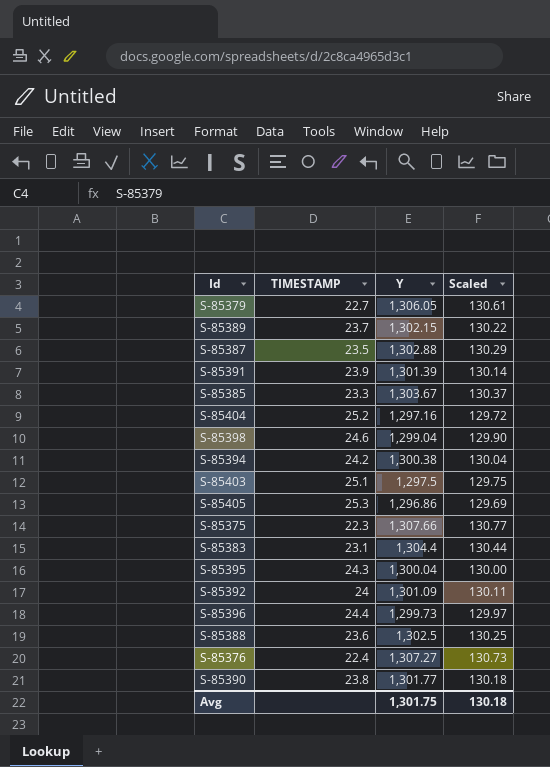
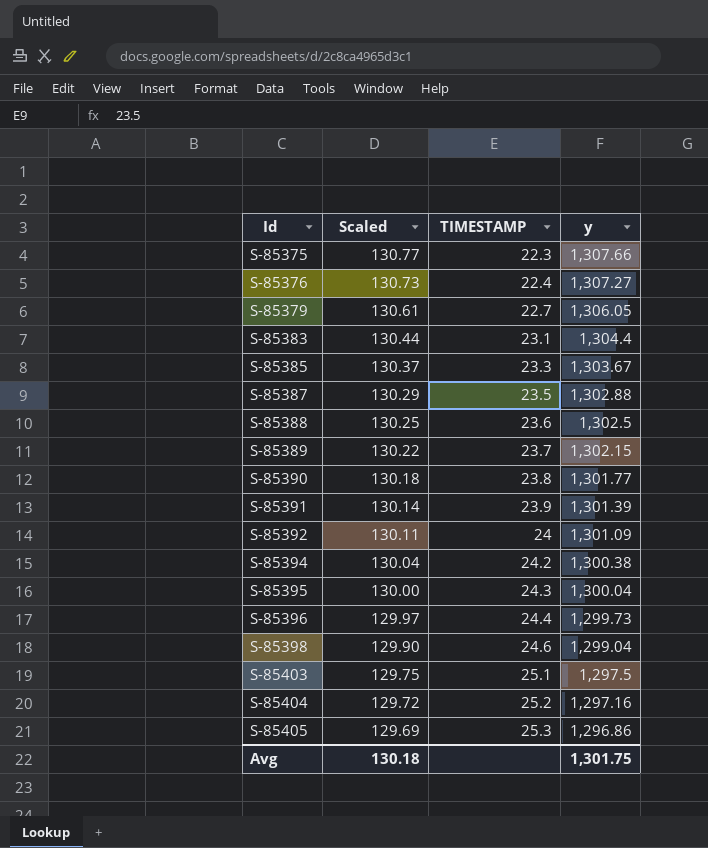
row order: none -> Id ascending
column Scaled | position: 4 -> 2
column name: Y -> y

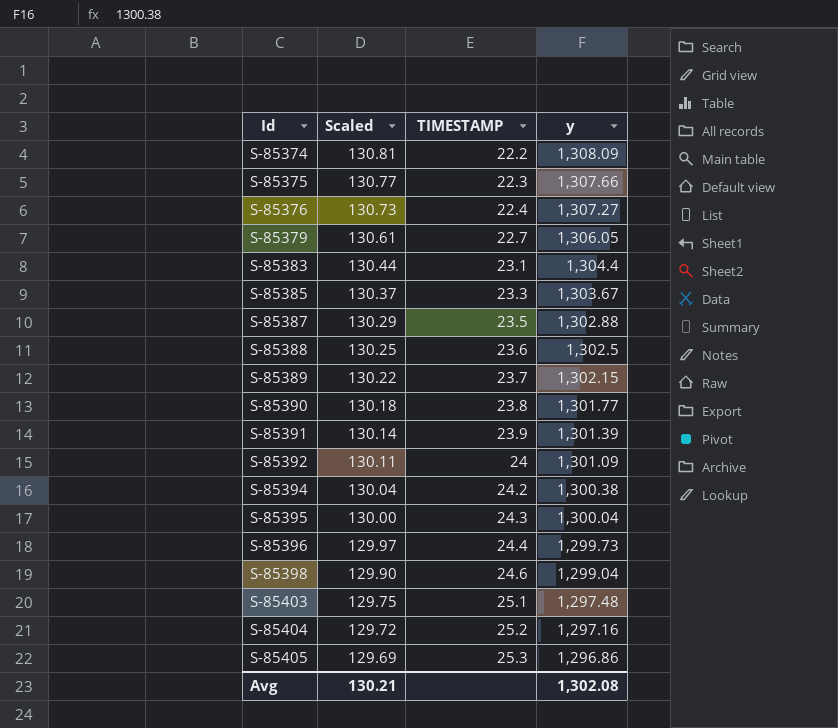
row S-85374: none -> 130.81 | 22.2 | 1,308.09
S-85403 | y: 1,297.5 -> 1,297.48
Avg | Scaled: 130.18 -> 130.21
Avg | y: 1,301.75 -> 1,302.08

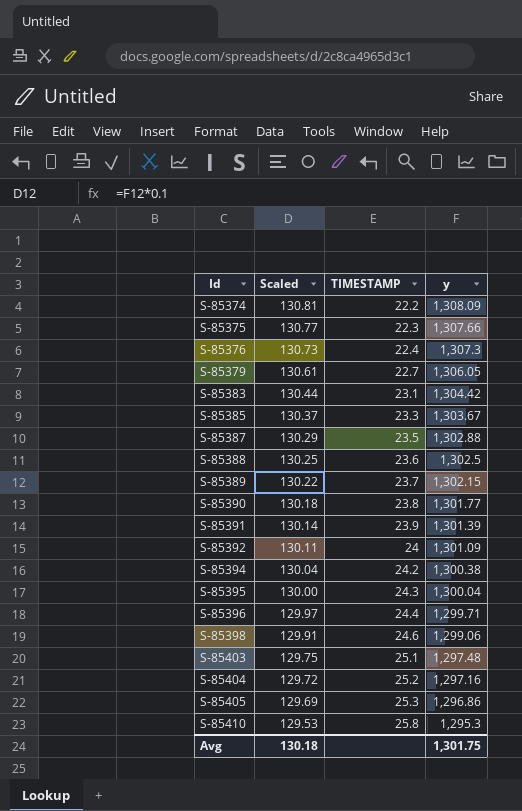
S-85376 | y: 1,307.27 -> 1,307.3
S-85383 | y: 1,304.4 -> 1,304.42
S-85396 | y: 1,299.73 -> 1,299.71
S-85398 | Scaled: 129.90 -> 129.91
S-85398 | y: 1,299.04 -> 1,299.06
row S-85410: none -> 129.53 | 25.8 | 1,295.3
Avg | Scaled: 130.21 -> 130.18
Avg | y: 1,302.08 -> 1,301.75

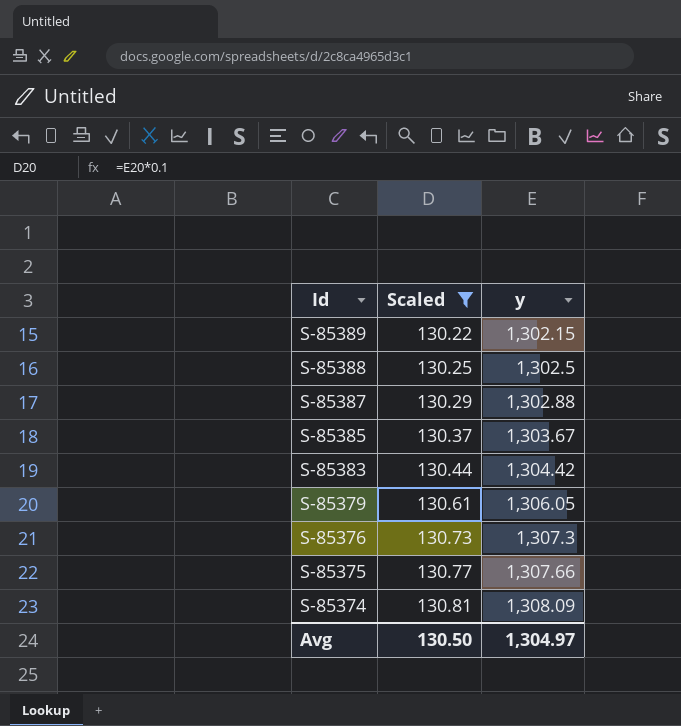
filter: none -> Scaled >= 130.22
row order: Id ascending -> Id descending
column TIMESTAMP | position: 3 -> none
Avg | Scaled: 130.18 -> 130.50
Avg | y: 1,301.75 -> 1,304.97

